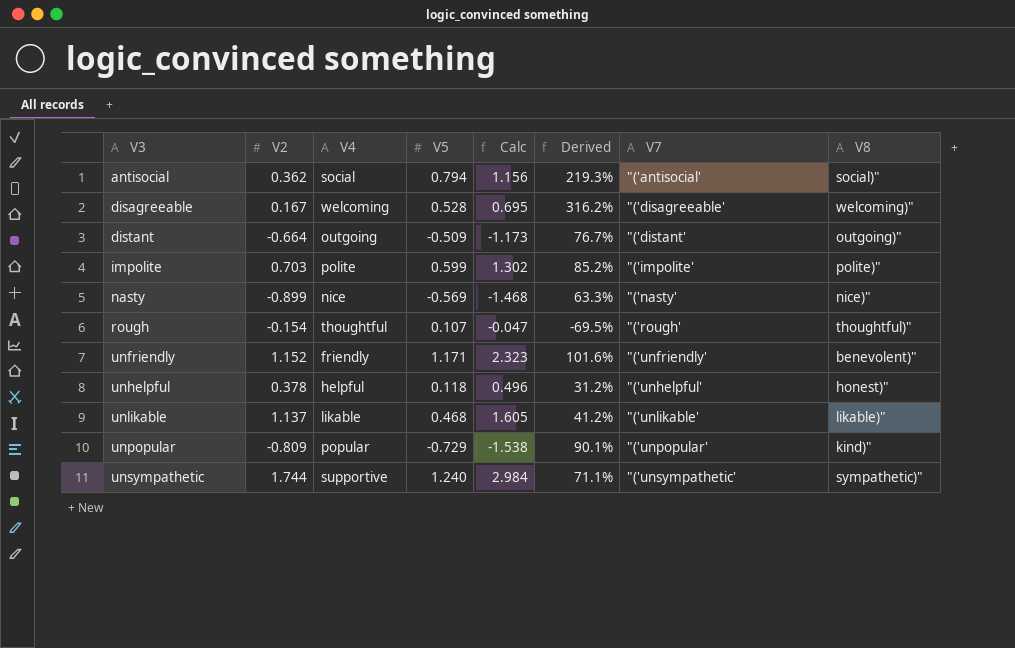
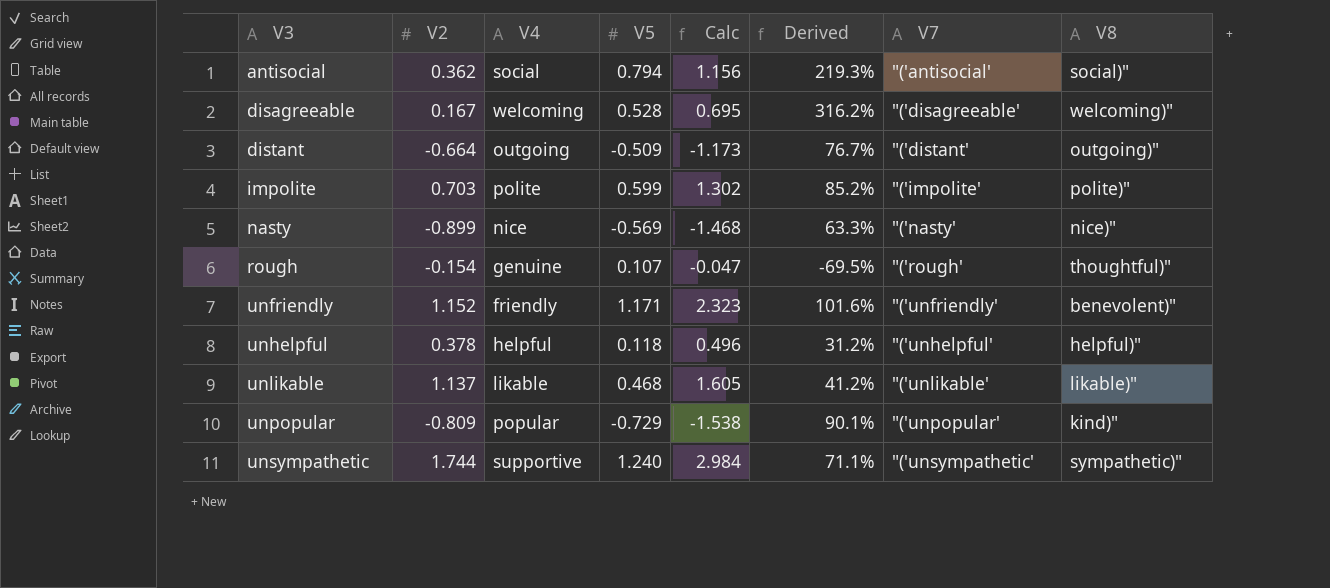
rough | V4: thoughtful -> genuine
unhelpful | V8: honest)" -> helpful)"

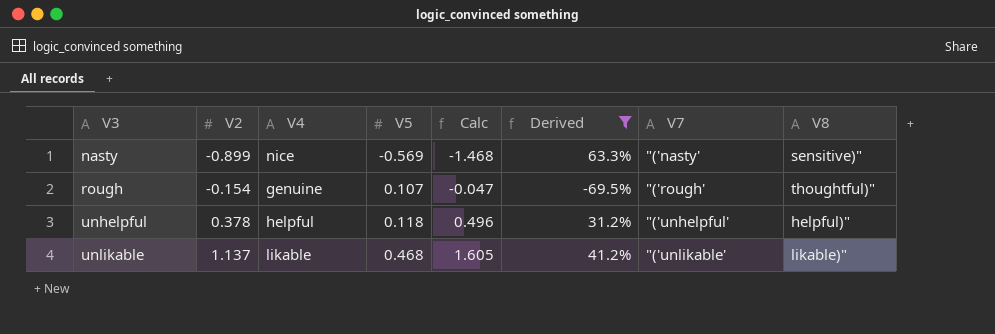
filter: none -> Derived <= 63.3%
nasty | V8: nice)" -> sensitive)"

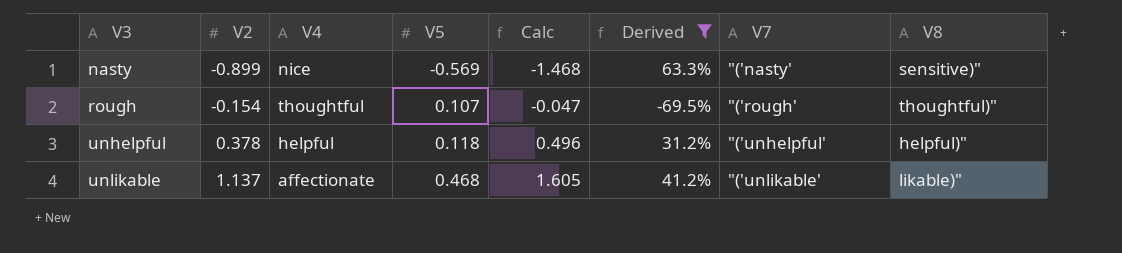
rough | V4: genuine -> thoughtful
unlikable | V4: likable -> affectionate

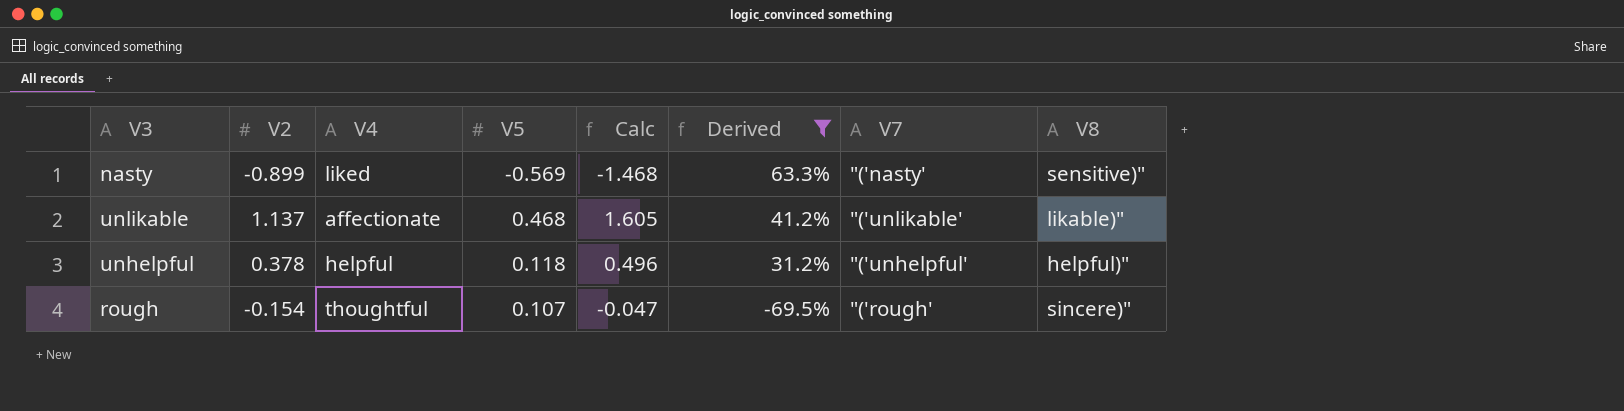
row order: V3 ascending -> Derived descending
nasty | V4: nice -> liked
rough | V8: thoughtful)" -> sincere)"

